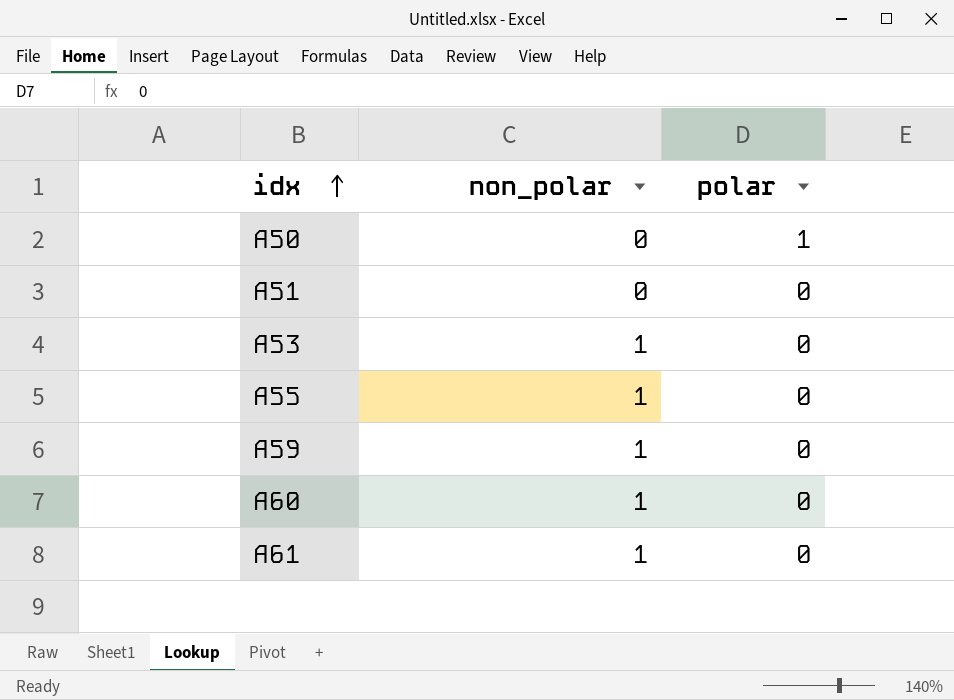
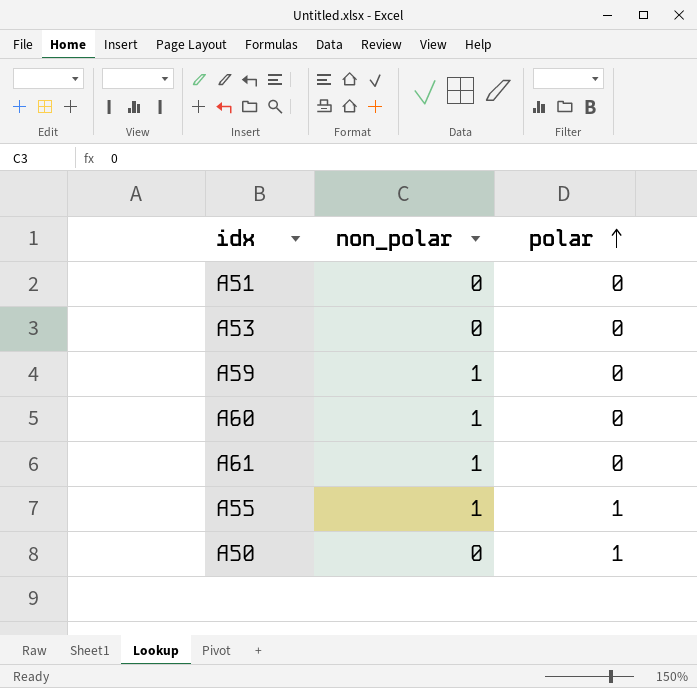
row order: idx ascending -> polar ascending
A53 | non_polar: 1 -> 0
A55 | polar: 0 -> 1

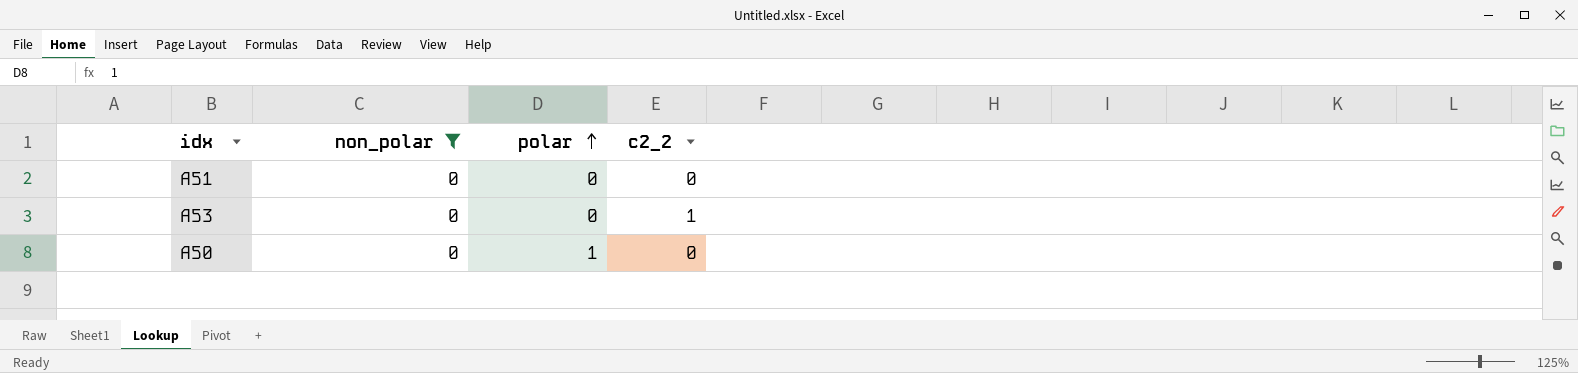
filter: none -> non_polar = 0
column c2_2 | position: none -> 4

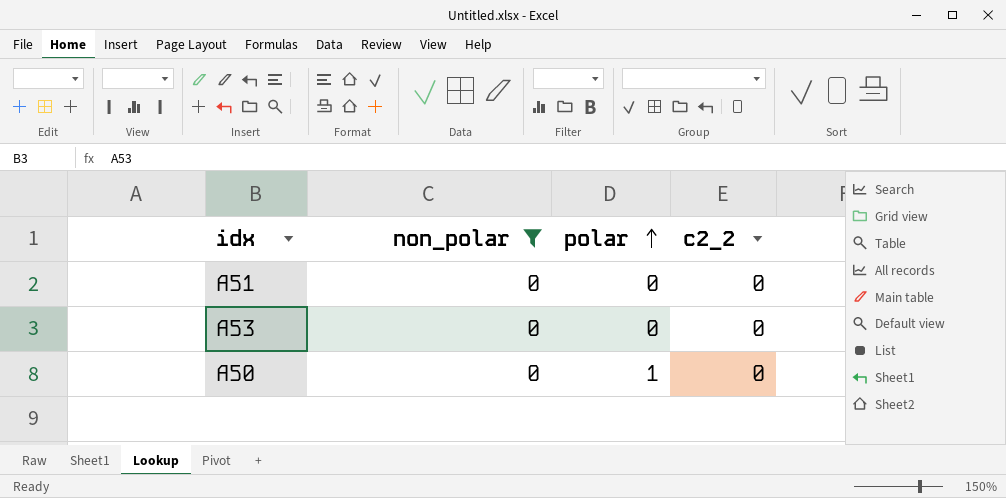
A53 | c2_2: 1 -> 0

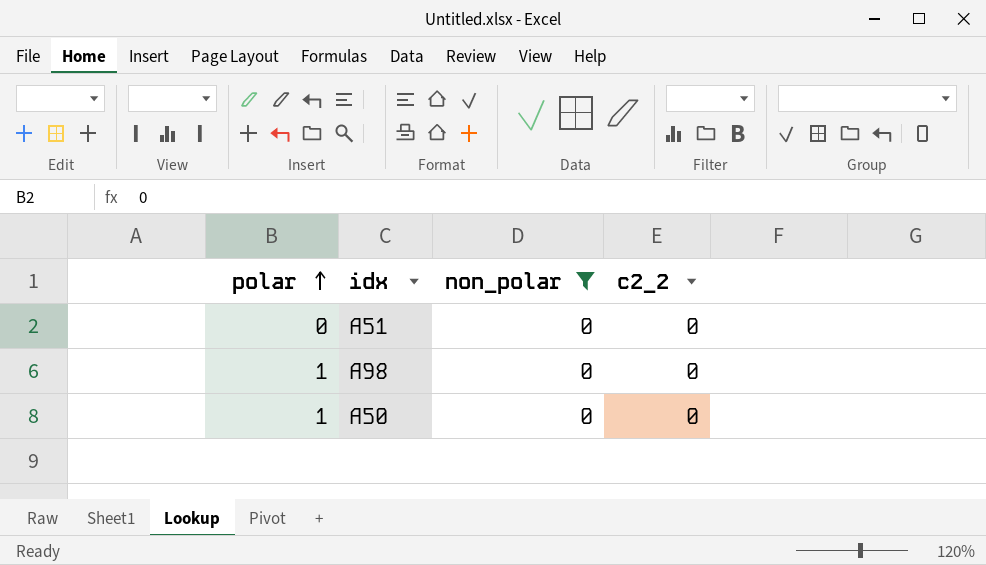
column polar | position: 3 -> 1
row A53: 0 | 0 | 0 -> none
row A98: none -> 1 | 0 | 0

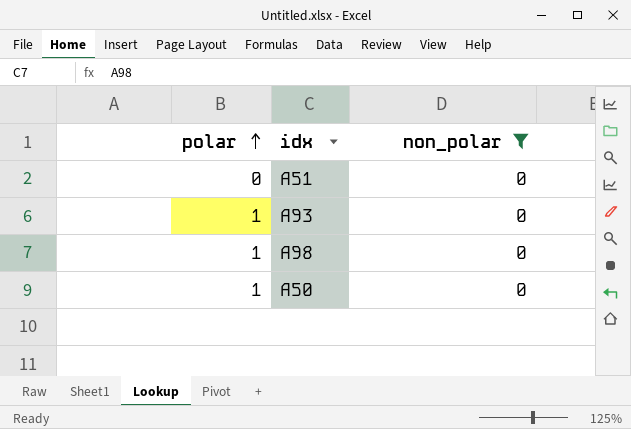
column c2_2 | position: 4 -> none
row A93: none -> 1 | 0

